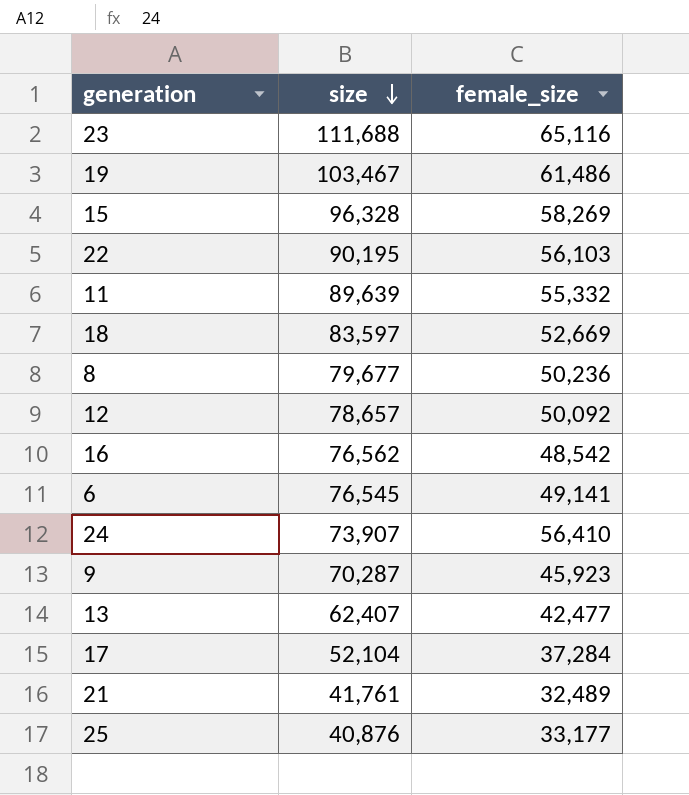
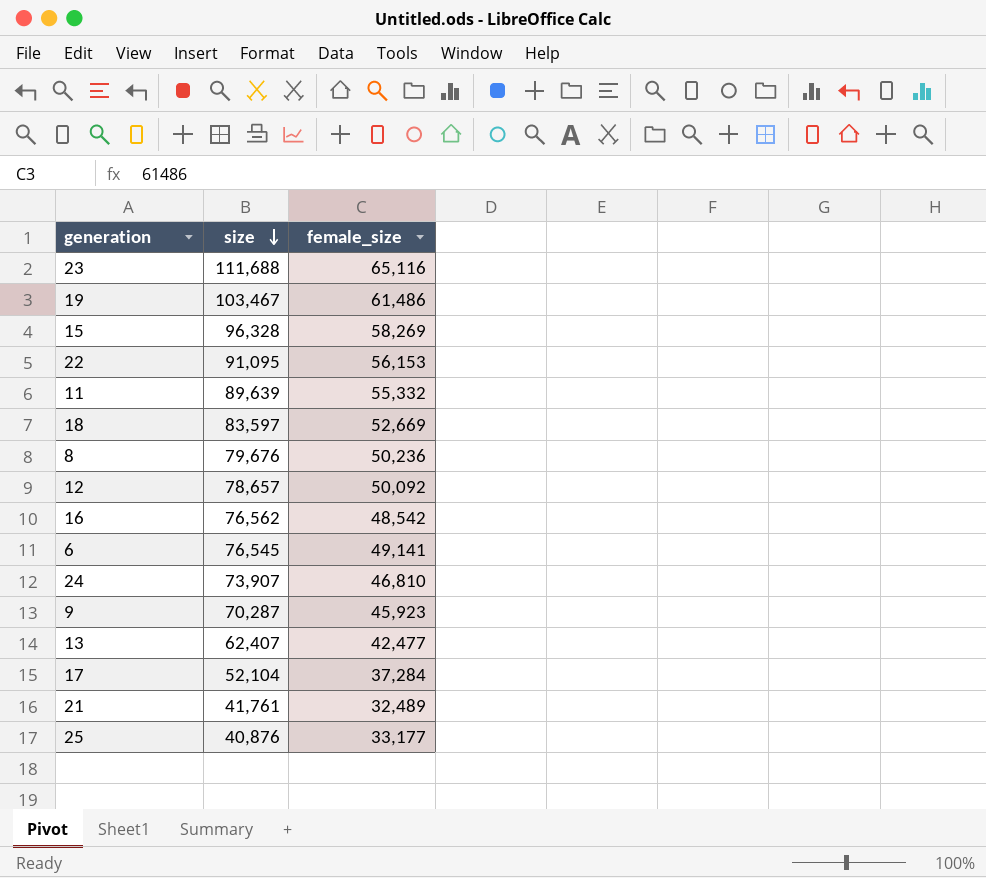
22 | size: 90,195 -> 91,095
22 | female_size: 56,103 -> 56,153
8 | size: 79,677 -> 79,676
24 | female_size: 56,410 -> 46,810

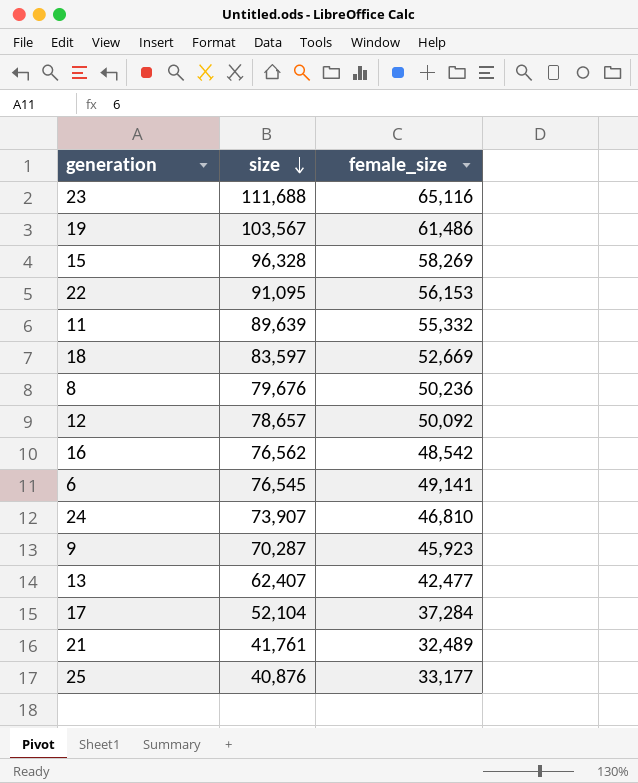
19 | size: 103,467 -> 103,567

